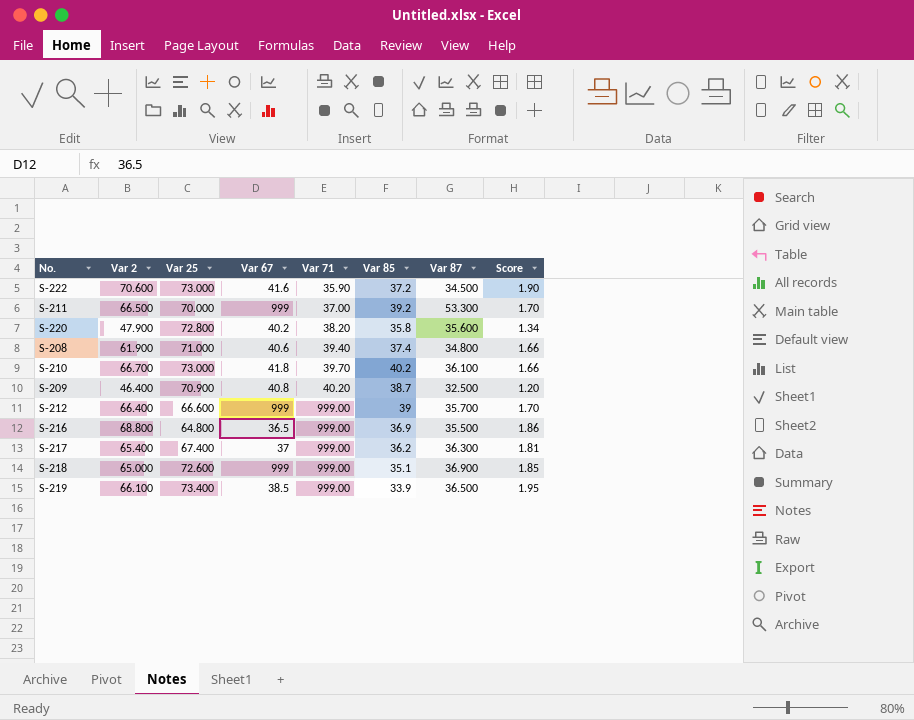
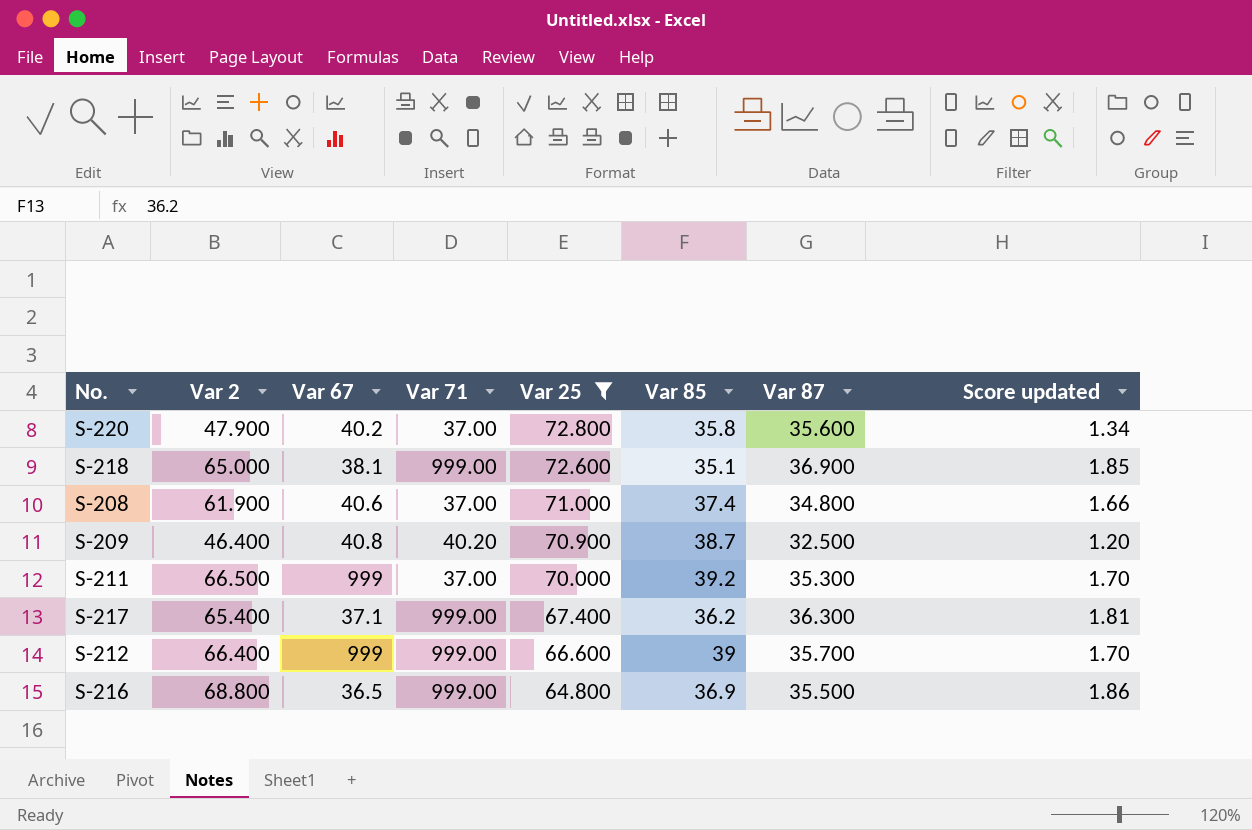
filter: none -> Var 25 <= 72.800
row order: Var 71 ascending -> Var 25 descending
column Var 25 | position: 3 -> 5
column name: Score -> Score updated
S-220 | Var 71: 38.20 -> 37.00
S-218 | Var 67: 999 -> 38.1
S-208 | Var 71: 39.40 -> 37.00
S-211 | Var 87: 53.300 -> 35.300
S-217 | Var 67: 37 -> 37.1

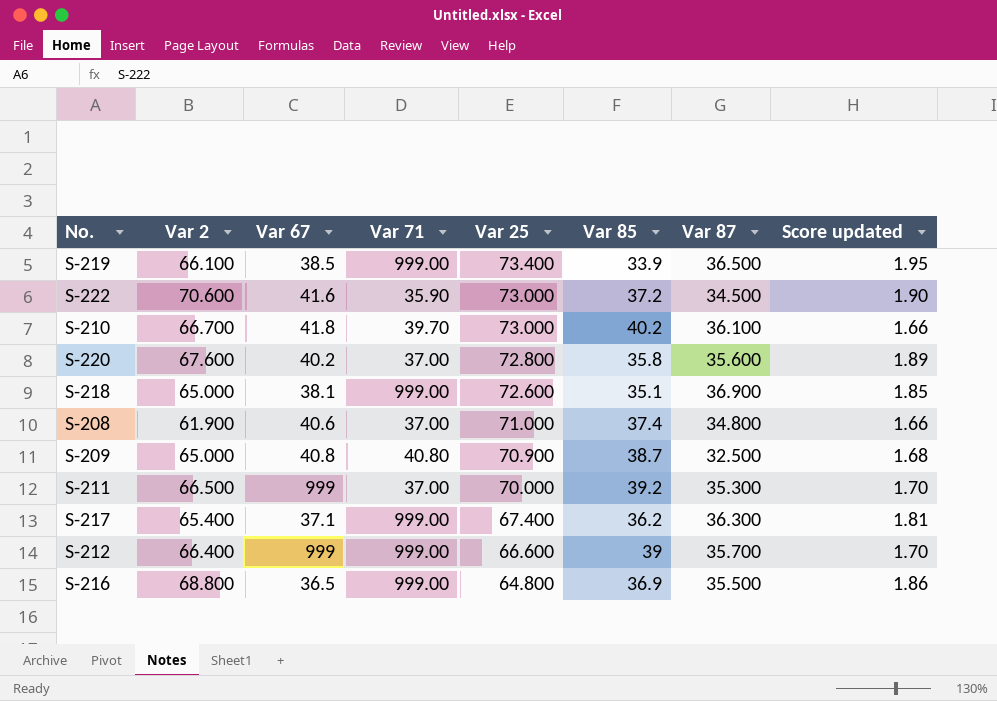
filter: Var 25 <= 72.800 -> none
S-220 | Var 2: 47.900 -> 67.600
S-220 | Score updated: 1.34 -> 1.89
S-209 | Var 2: 46.400 -> 65.000
S-209 | Var 71: 40.20 -> 40.80
S-209 | Score updated: 1.20 -> 1.68

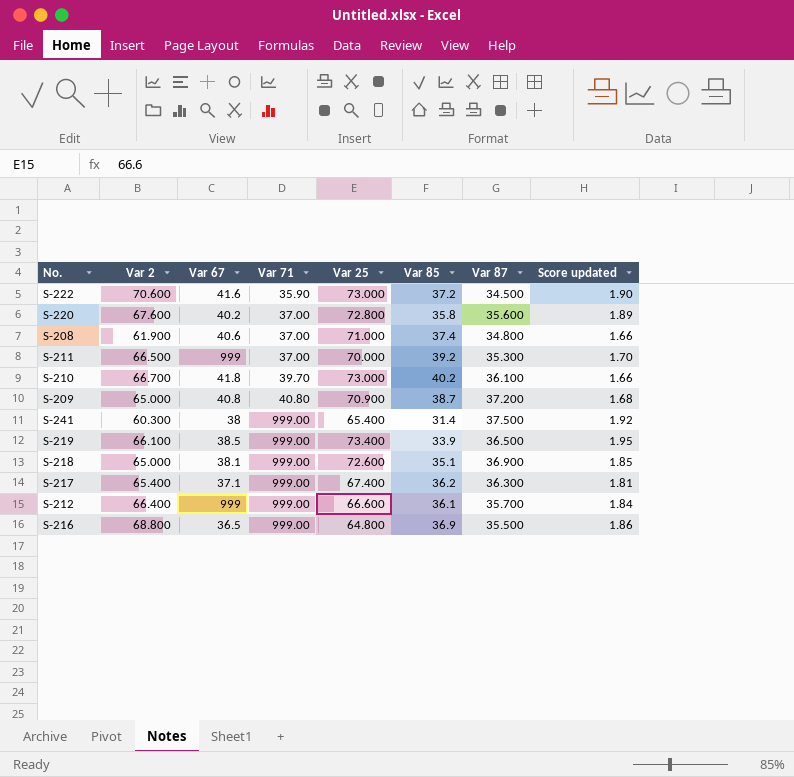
row order: Var 25 descending -> Var 71 ascending
S-209 | Var 87: 32.500 -> 37.200
row S-241: none -> 60.300 | 38 | 999.00 | 65.400 | 31.4 | 37.500 | 1.92
S-212 | Var 85: 39 -> 36.1
S-212 | Score updated: 1.70 -> 1.84

